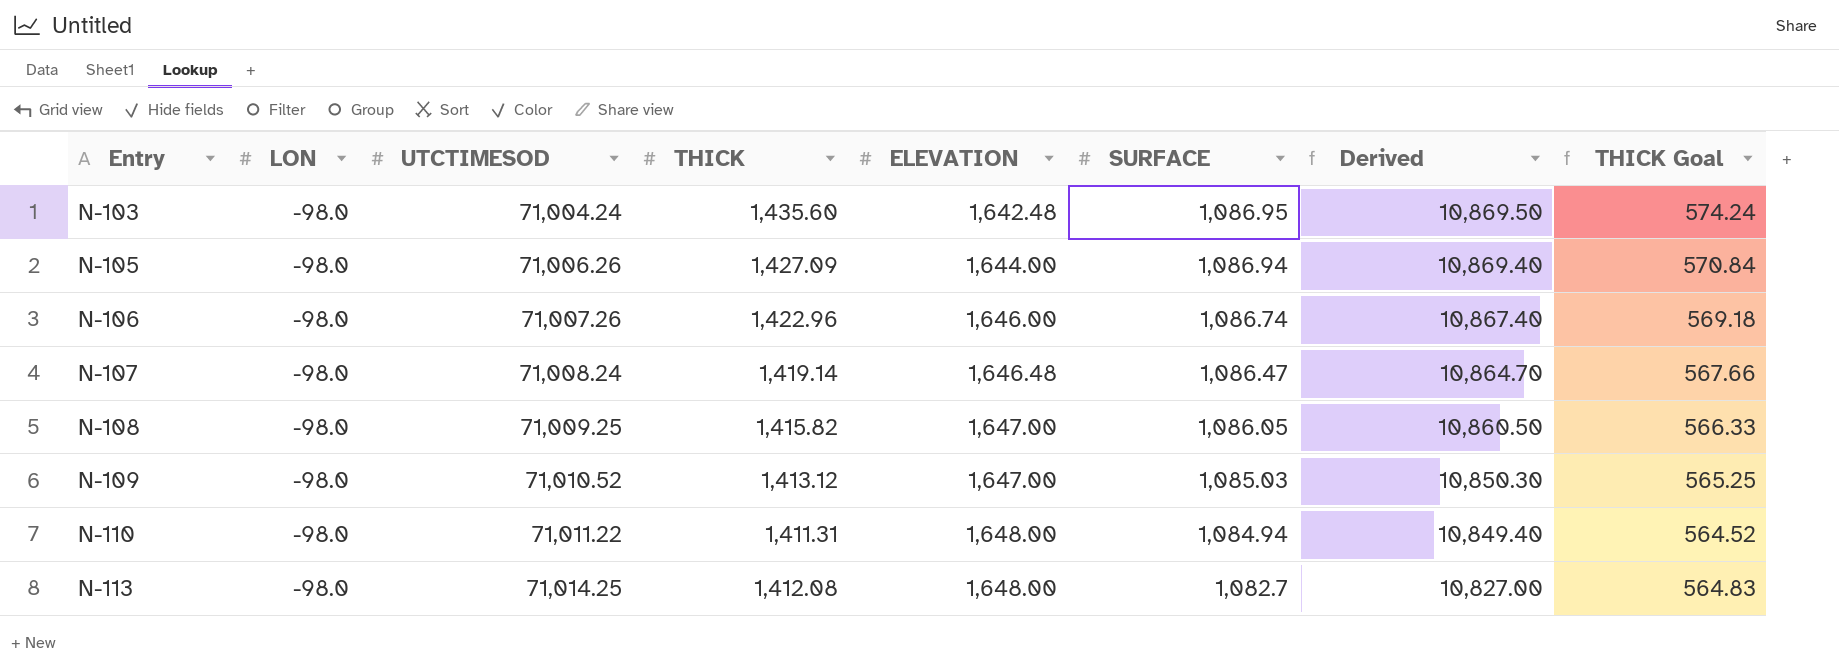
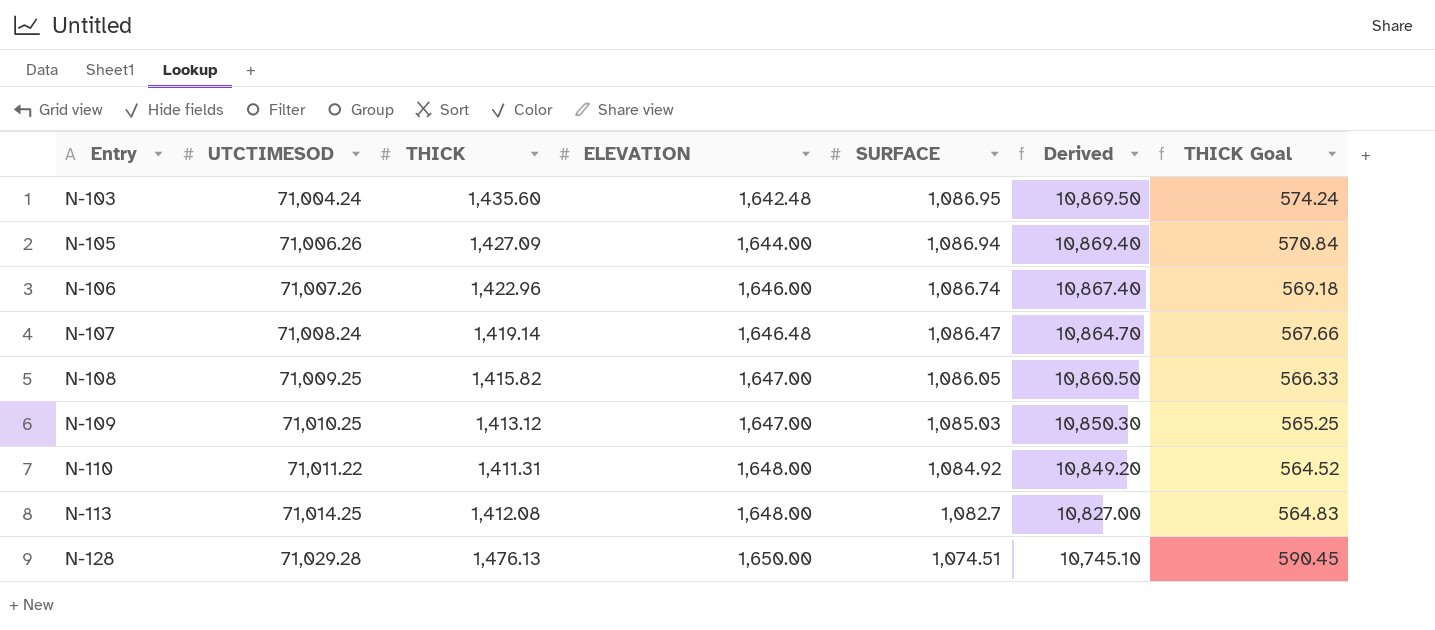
column LON | position: 2 -> none
N-109 | UTCTIMESOD: 71,010.52 -> 71,010.25
N-110 | SURFACE: 1,084.94 -> 1,084.92
N-110 | Derived: 10,849.40 -> 10,849.20
row N-128: none -> 71,029.28 | 1,476.13 | 1,650.00 | 1,074.51 | 10,745.10 | 590.45

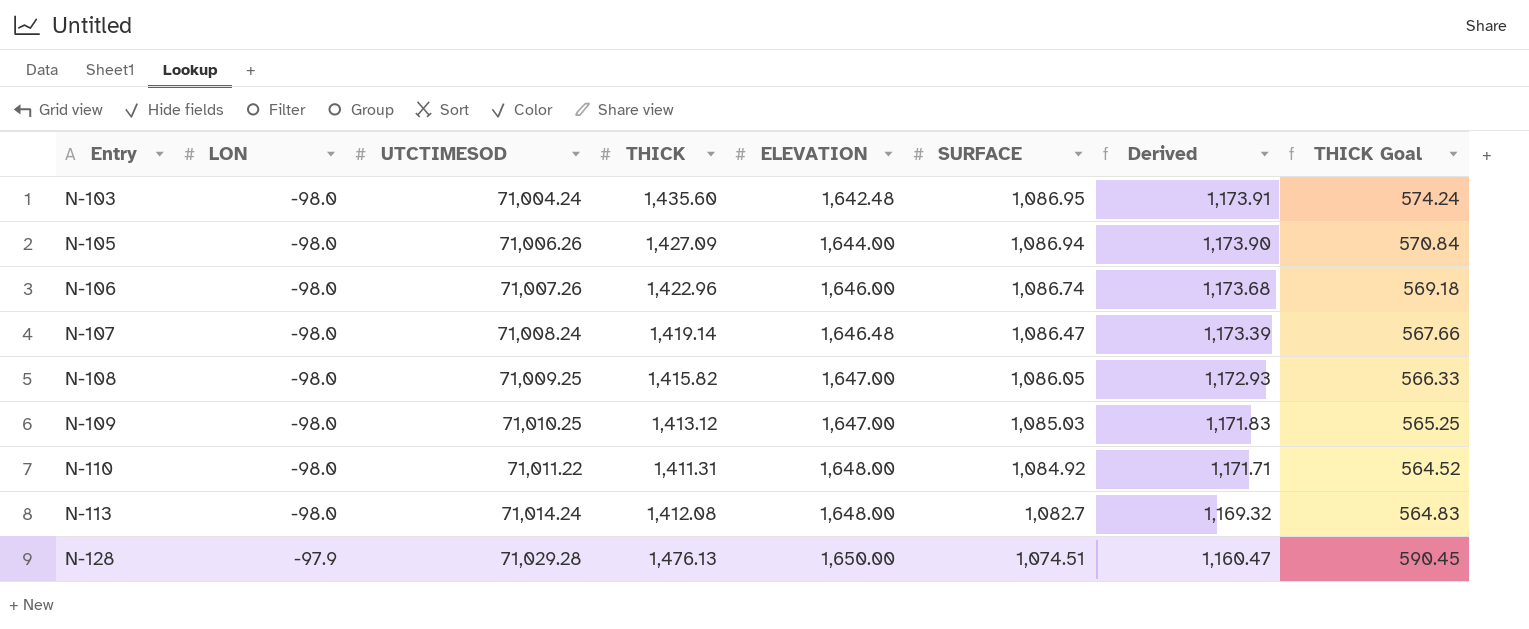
column LON | position: none -> 2
column Derived | formula: [SURFACE] * 10 -> [SURFACE] * 1.08
N-113 | UTCTIMESOD: 71,014.25 -> 71,014.24

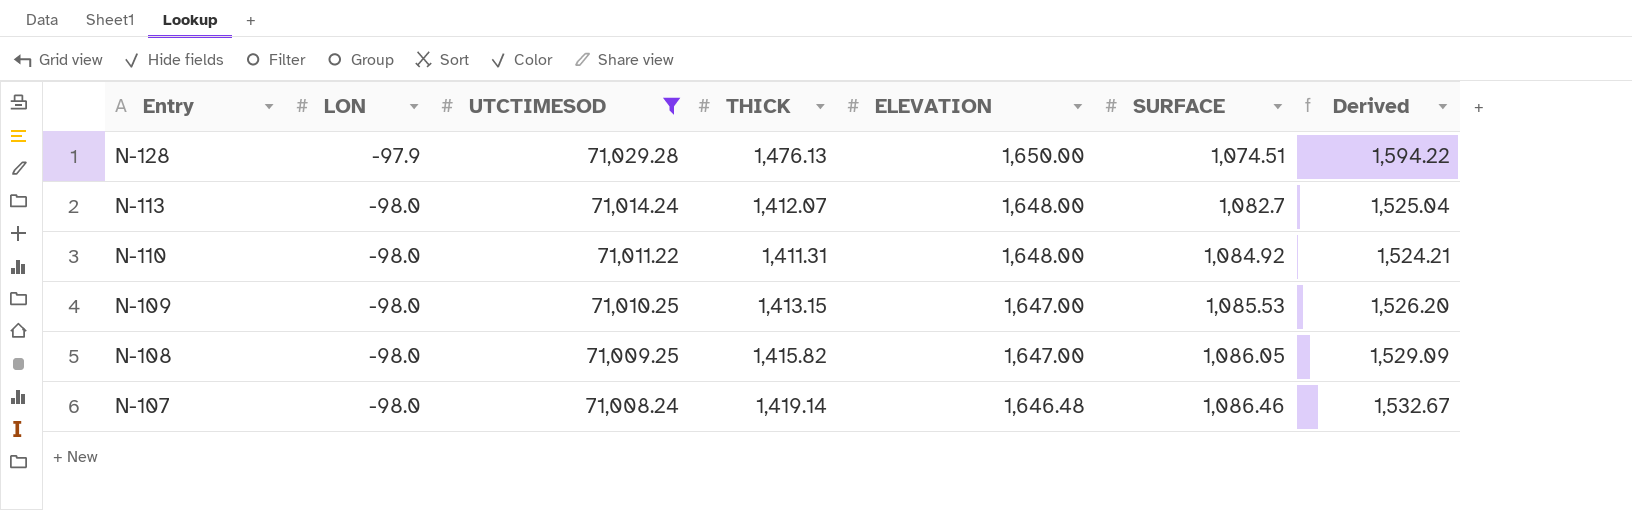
filter: none -> UTCTIMESOD >= 71,008.24
row order: Entry ascending -> Entry descending
column THICK Goal | formula: [THICK] * 0.4 -> none
column Derived | formula: [SURFACE] * 1.08 -> [THICK] * 1.08
N-113 | THICK: 1,412.08 -> 1,412.07
N-109 | THICK: 1,413.12 -> 1,413.15
N-109 | SURFACE: 1,085.03 -> 1,085.53
N-107 | SURFACE: 1,086.47 -> 1,086.46

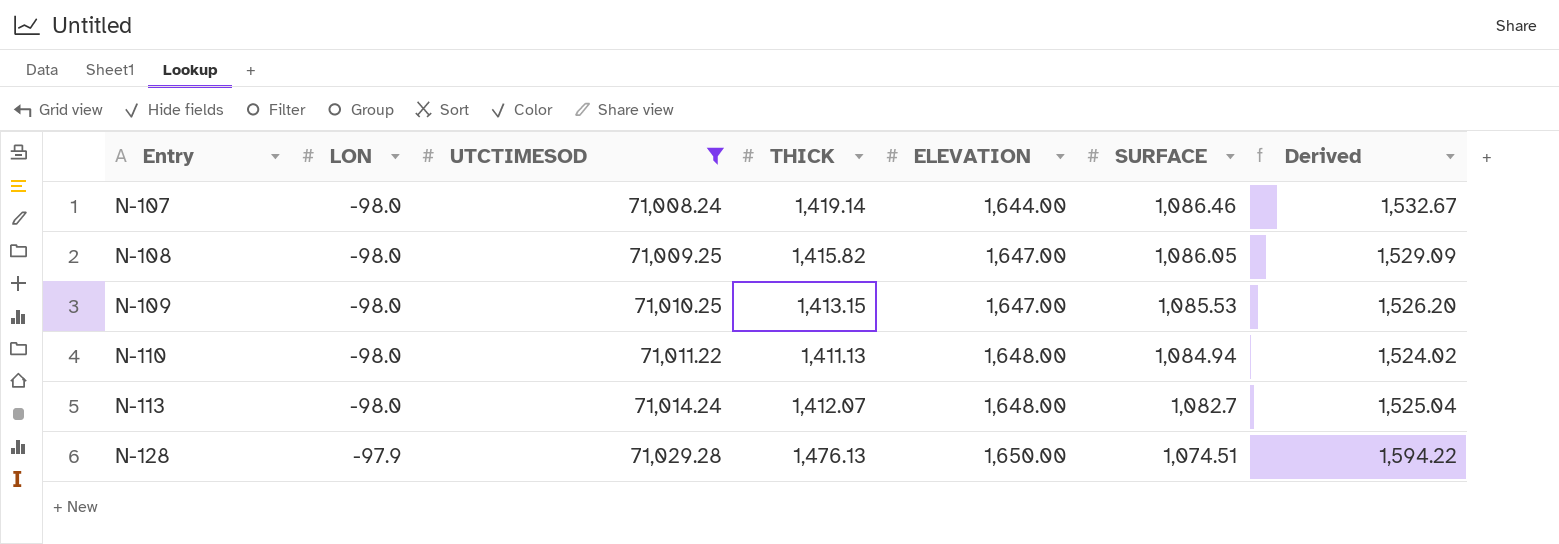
row order: Entry descending -> Entry ascending
N-107 | ELEVATION: 1,646.48 -> 1,644.00
N-110 | THICK: 1,411.31 -> 1,411.13
N-110 | SURFACE: 1,084.92 -> 1,084.94
N-110 | Derived: 1,524.21 -> 1,524.02

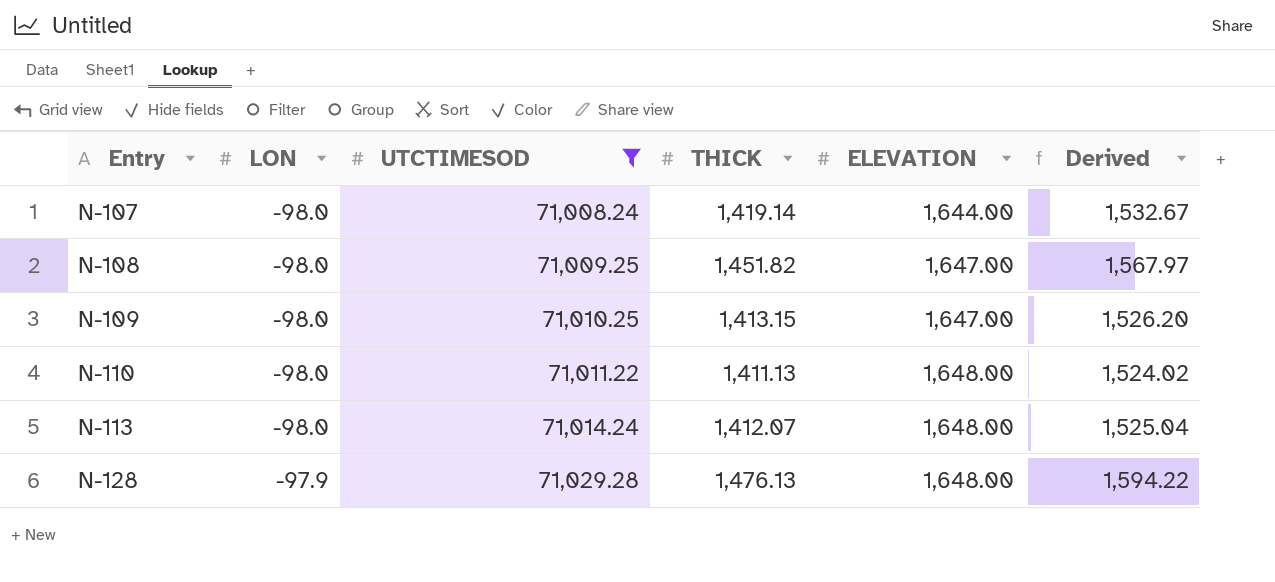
column SURFACE | position: 6 -> none
N-108 | THICK: 1,415.82 -> 1,451.82
N-108 | Derived: 1,529.09 -> 1,567.97
N-128 | ELEVATION: 1,650.00 -> 1,648.00

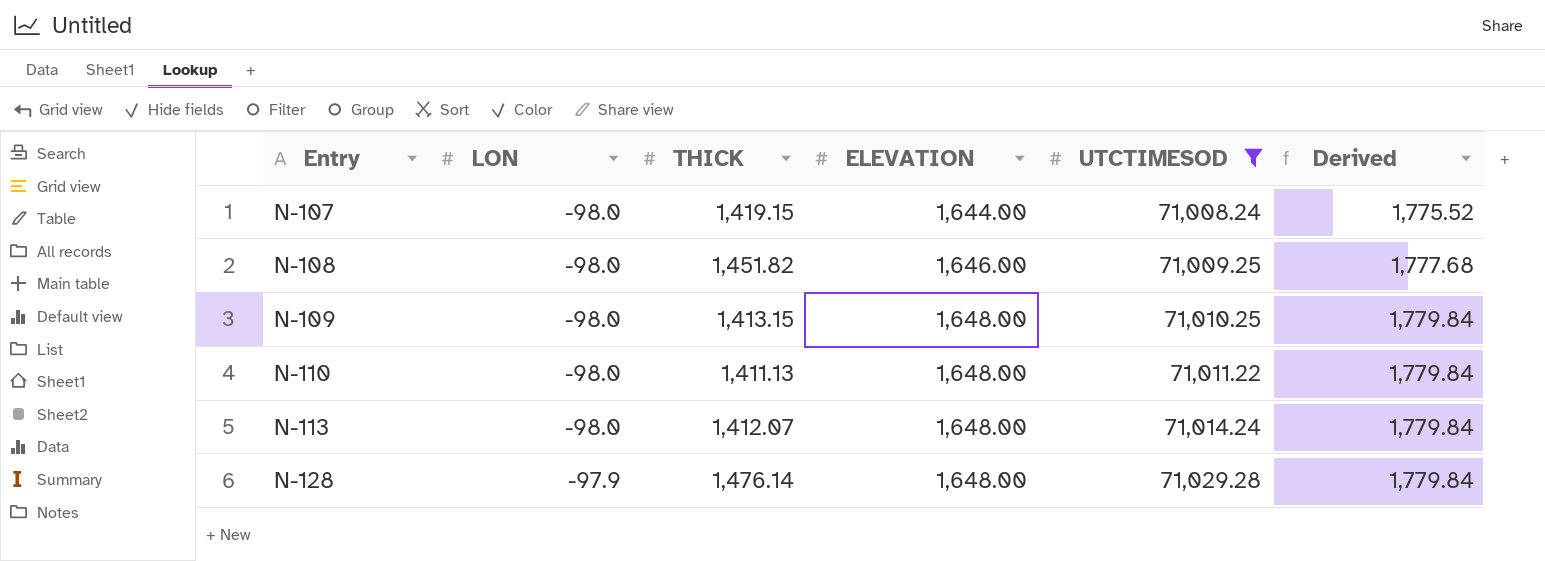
column UTCTIMESOD | position: 3 -> 5
column Derived | formula: [THICK] * 1.08 -> [ELEVATION] * 1.08
N-107 | THICK: 1,419.14 -> 1,419.15
N-108 | ELEVATION: 1,647.00 -> 1,646.00
N-109 | ELEVATION: 1,647.00 -> 1,648.00
N-128 | THICK: 1,476.13 -> 1,476.14

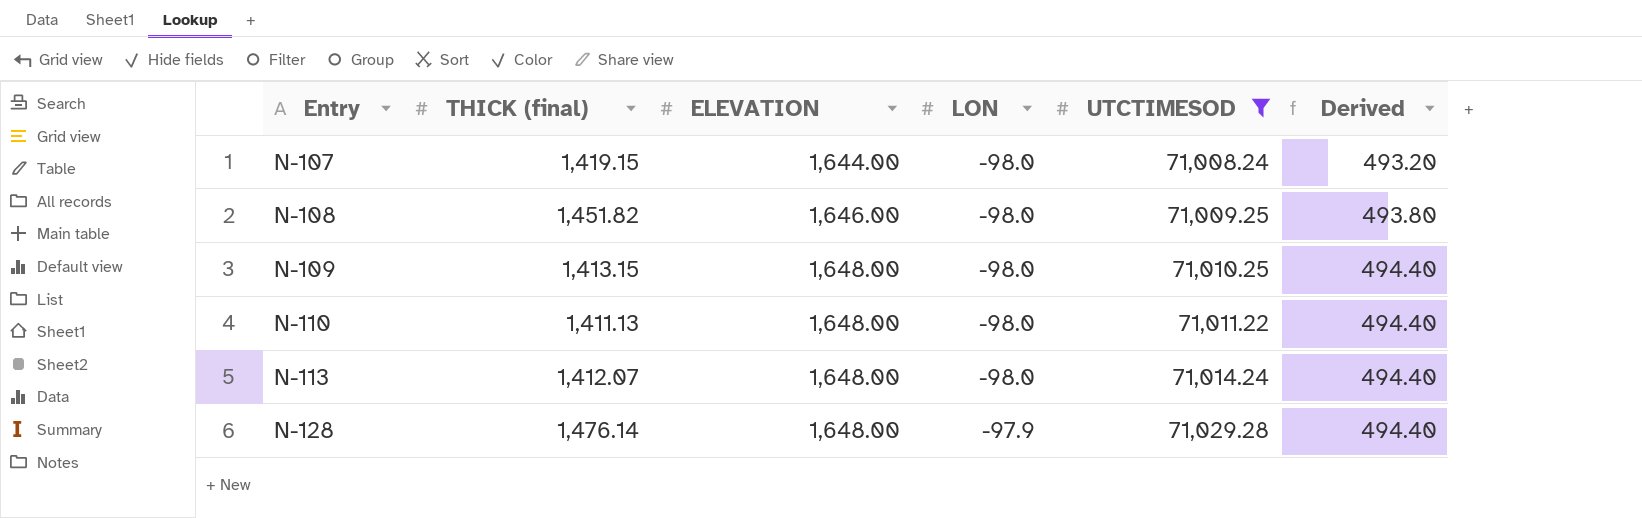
column name: THICK -> THICK (final)
column LON | position: 2 -> 4
column Derived | formula: [ELEVATION] * 1.08 -> [ELEVATION] * 0.3

